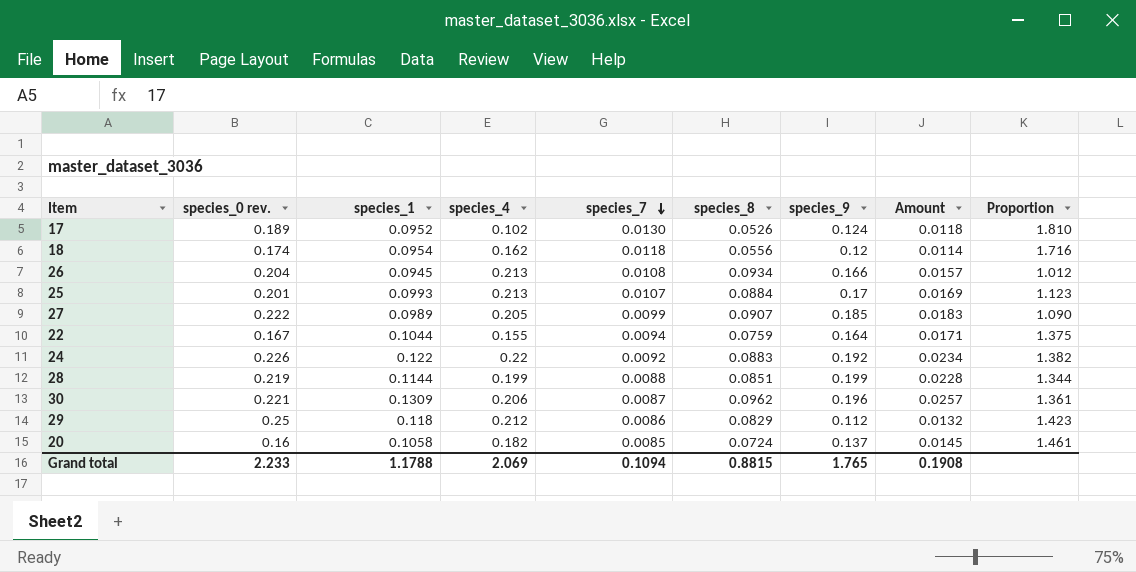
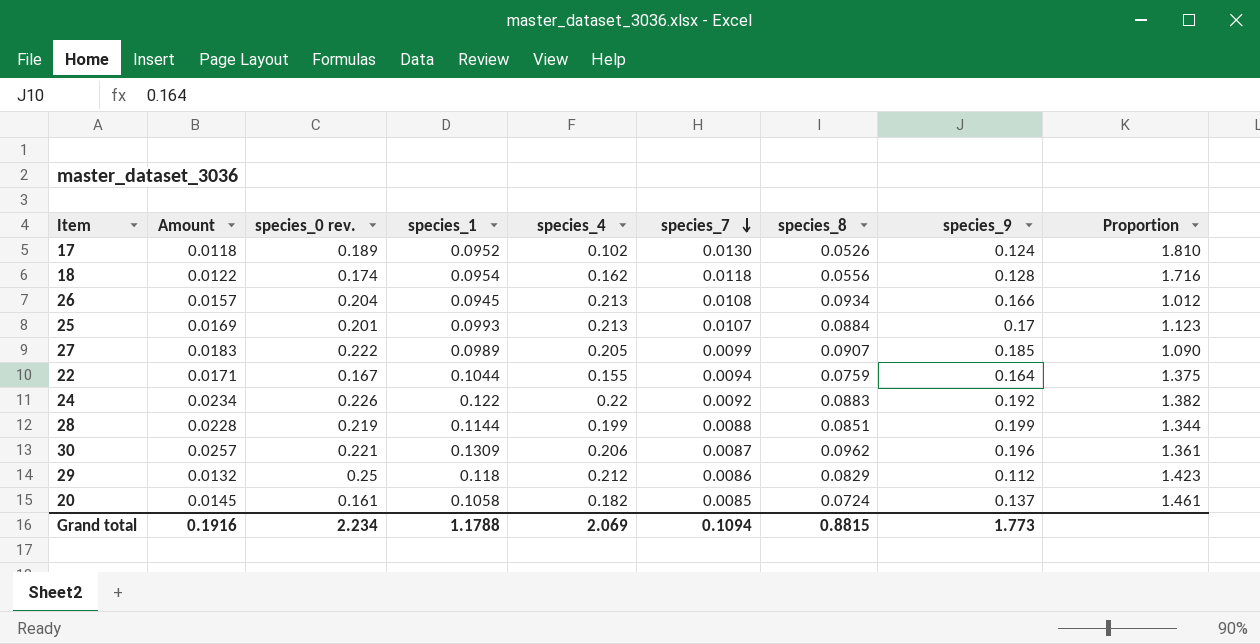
column Amount | position: 8 -> 2
18 | Amount: 0.0114 -> 0.0122
18 | species_9: 0.12 -> 0.128
20 | species_0 rev.: 0.16 -> 0.161
Grand total | Amount: 0.1908 -> 0.1916
Grand total | species_0 rev.: 2.233 -> 2.234
Grand total | species_9: 1.765 -> 1.773

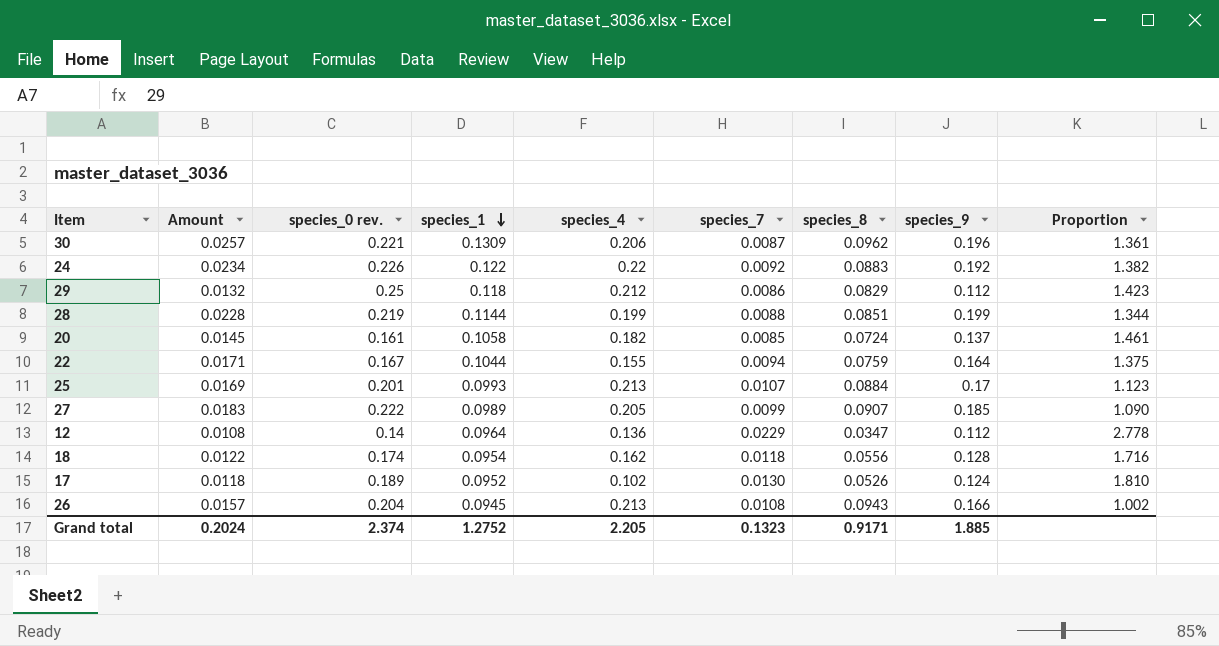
row order: species_7 descending -> species_1 descending
row 12: none -> 0.0108 | 0.14 | 0.0964 | 0.136 | 0.0229 | 0.0347 | 0.112 | 2.778
26 | species_8: 0.0934 -> 0.0943
26 | Proportion: 1.012 -> 1.002
Grand total | Amount: 0.1916 -> 0.2024
Grand total | species_0 rev.: 2.234 -> 2.374
Grand total | species_1: 1.1788 -> 1.2752
Grand total | species_4: 2.069 -> 2.205
Grand total | species_7: 0.1094 -> 0.1323
Grand total | species_8: 0.8815 -> 0.9171
Grand total | species_9: 1.773 -> 1.885

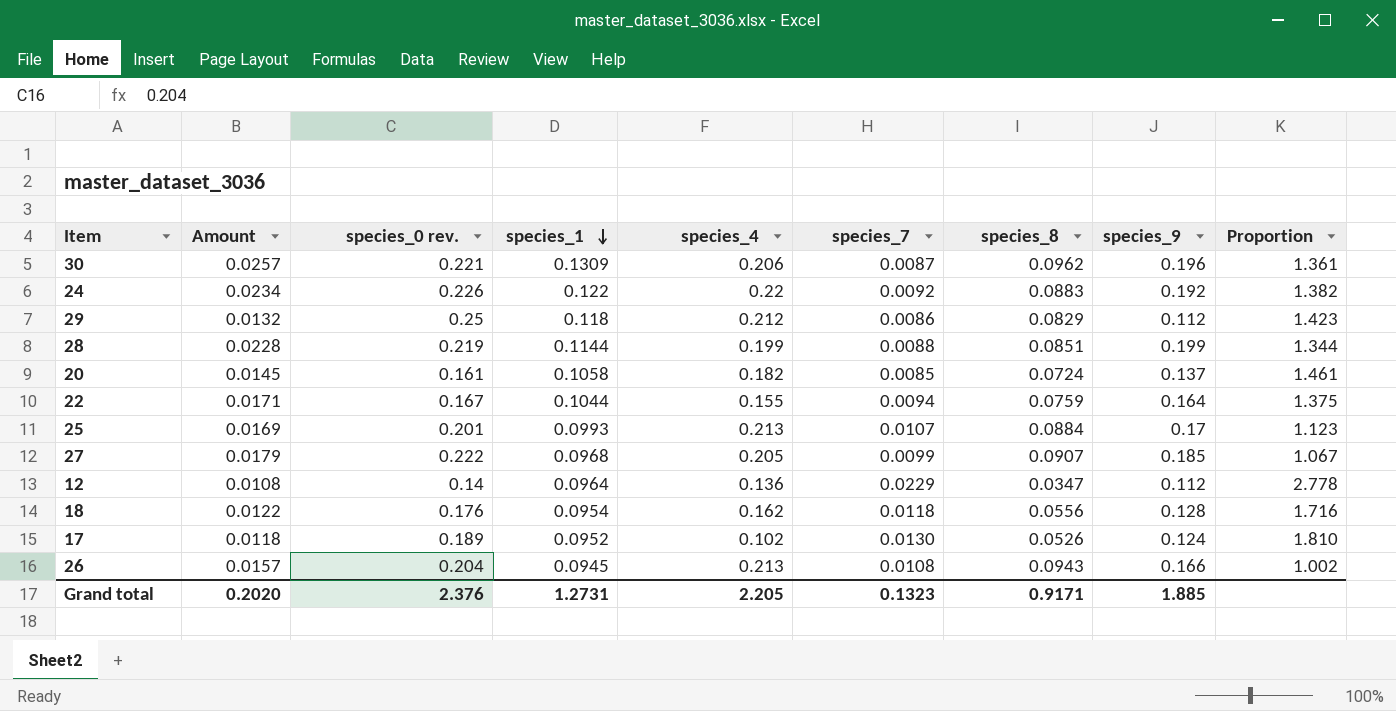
27 | Amount: 0.0183 -> 0.0179
27 | species_1: 0.0989 -> 0.0968
27 | Proportion: 1.090 -> 1.067
18 | species_0 rev.: 0.174 -> 0.176
Grand total | Amount: 0.2024 -> 0.2020
Grand total | species_0 rev.: 2.374 -> 2.376
Grand total | species_1: 1.2752 -> 1.2731

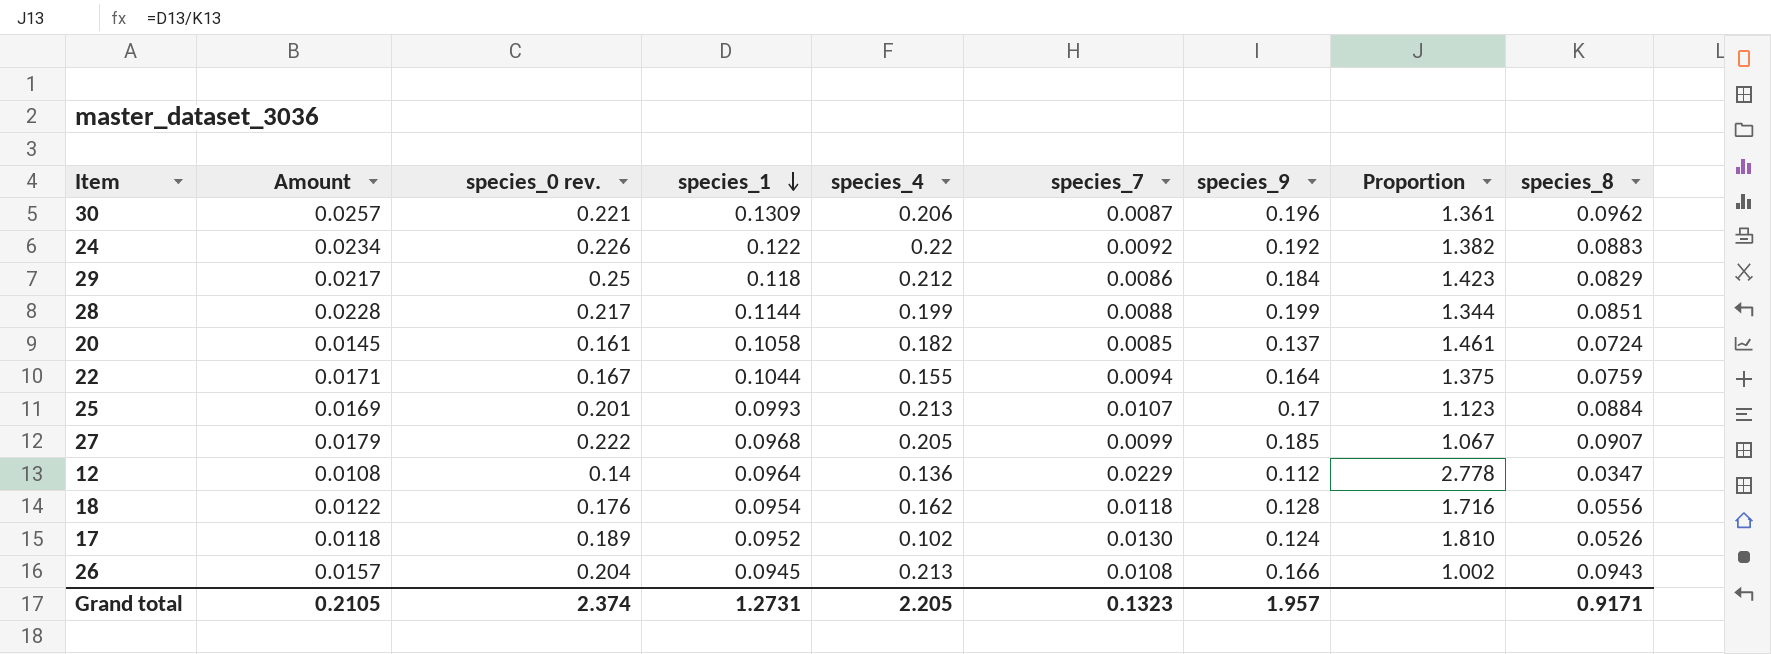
column species_8 | position: 7 -> 9
29 | Amount: 0.0132 -> 0.0217
29 | species_9: 0.112 -> 0.184
28 | species_0 rev.: 0.219 -> 0.217
Grand total | Amount: 0.2020 -> 0.2105
Grand total | species_0 rev.: 2.376 -> 2.374
Grand total | species_9: 1.885 -> 1.957

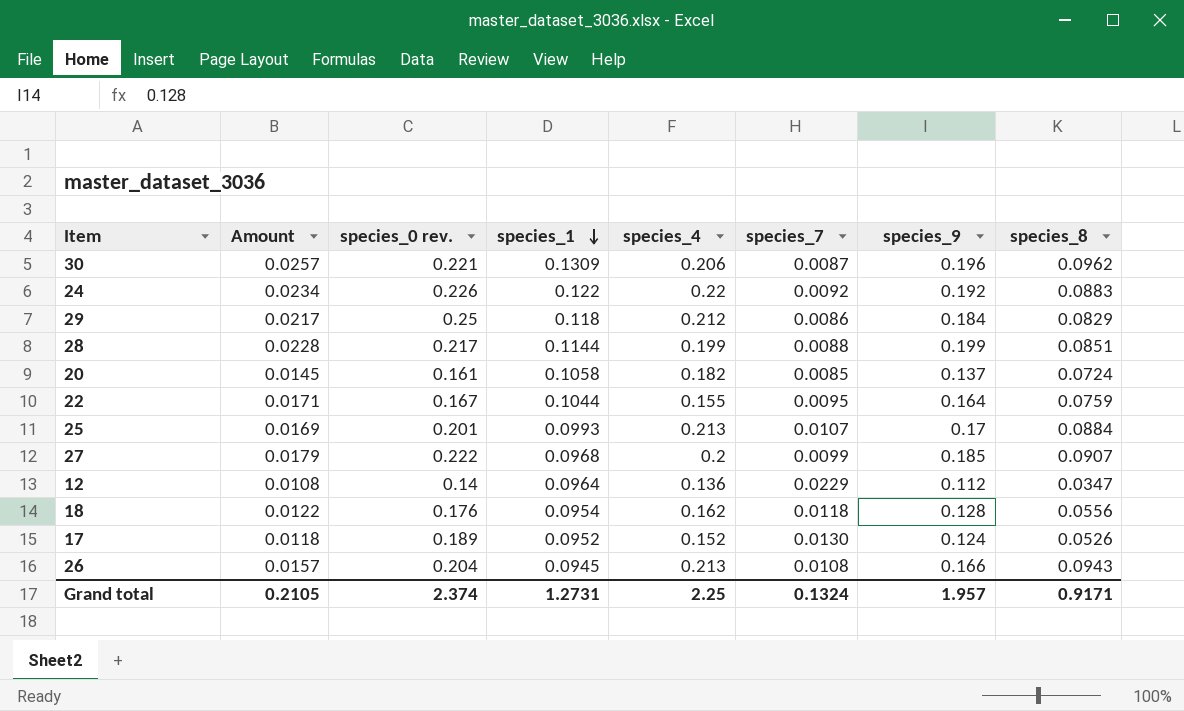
column Proportion | formula: [species_1] / [species_8] -> none
22 | species_7: 0.0094 -> 0.0095
27 | species_4: 0.205 -> 0.2
17 | species_4: 0.102 -> 0.152
Grand total | species_4: 2.205 -> 2.25
Grand total | species_7: 0.1323 -> 0.1324

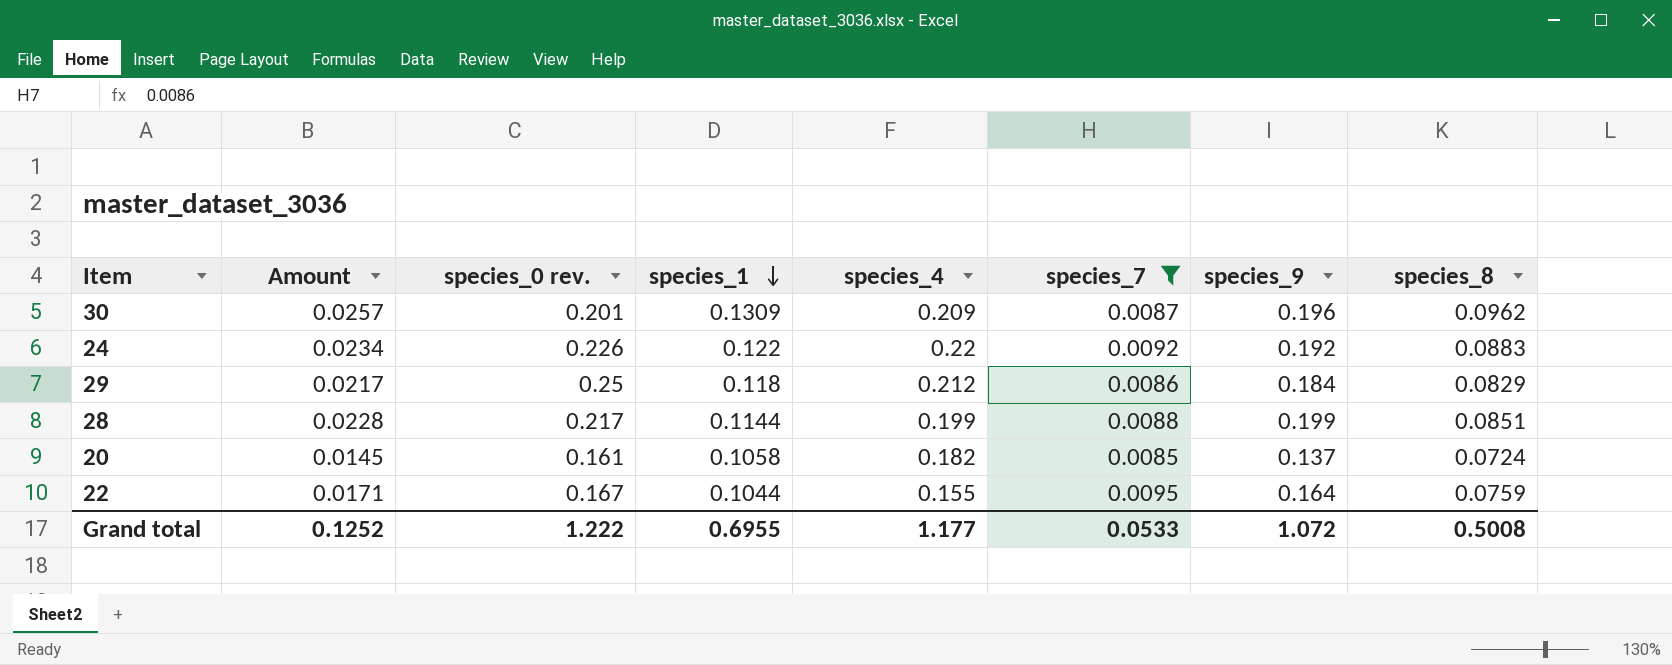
filter: none -> species_7 <= 0.0095
30 | species_0 rev.: 0.221 -> 0.201
30 | species_4: 0.206 -> 0.209
Grand total | Amount: 0.2105 -> 0.1252
Grand total | species_0 rev.: 2.374 -> 1.222
Grand total | species_1: 1.2731 -> 0.6955
Grand total | species_4: 2.25 -> 1.177
Grand total | species_7: 0.1324 -> 0.0533
Grand total | species_9: 1.957 -> 1.072
Grand total | species_8: 0.9171 -> 0.5008

